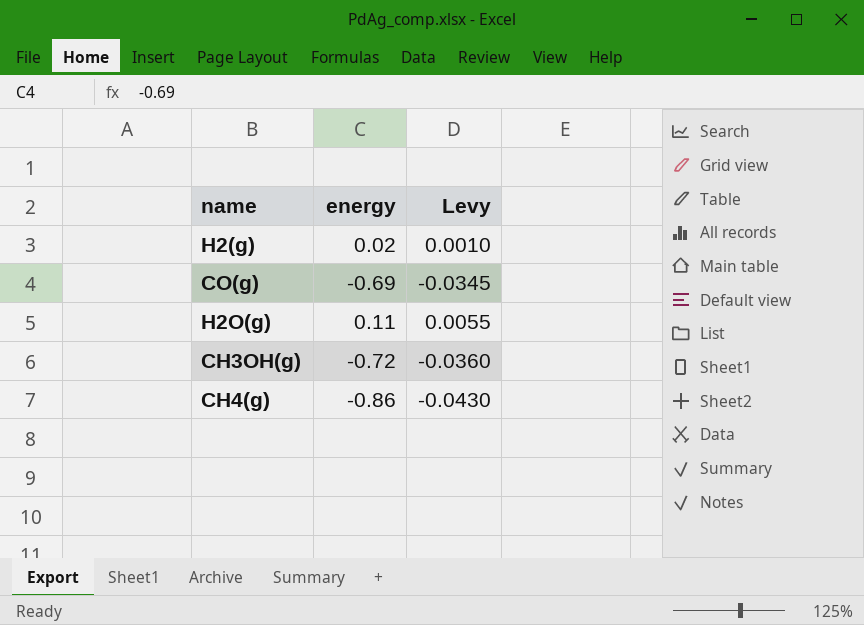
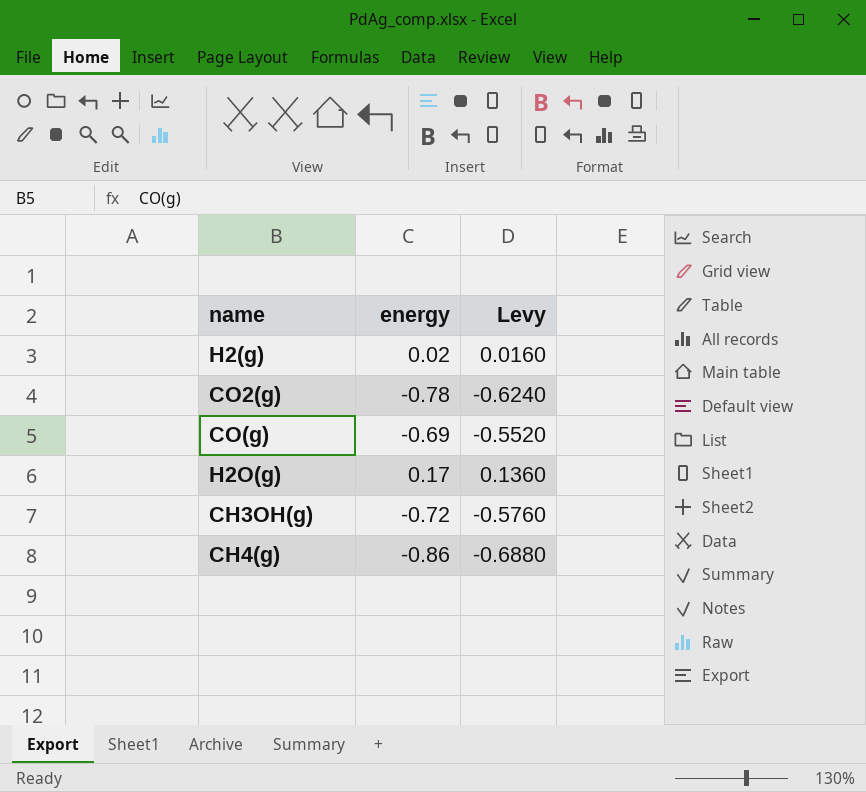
column Levy | formula: [energy] * 0.05 -> [energy] * 0.8
row CO2(g): none -> -0.78 | -0.6240
H2O(g) | energy: 0.11 -> 0.17

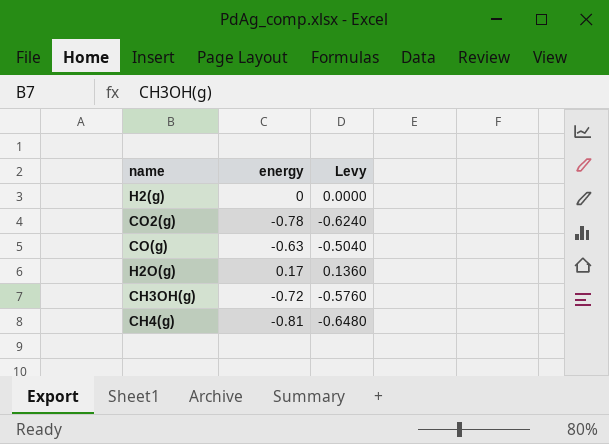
H2(g) | energy: 0.02 -> 0
H2(g) | Levy: 0.0160 -> 0.0000
CO(g) | energy: -0.69 -> -0.63
CO(g) | Levy: -0.5520 -> -0.5040
CH4(g) | energy: -0.86 -> -0.81
CH4(g) | Levy: -0.6880 -> -0.6480

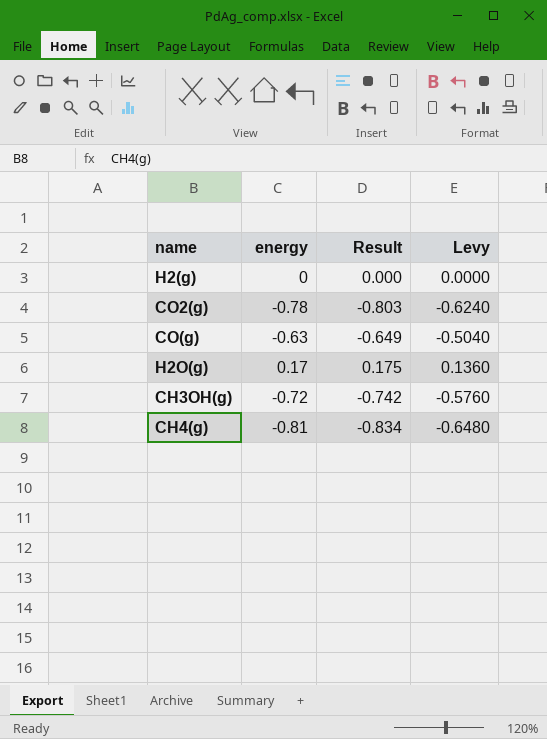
column Result | formula: none -> [energy] * 1.03

